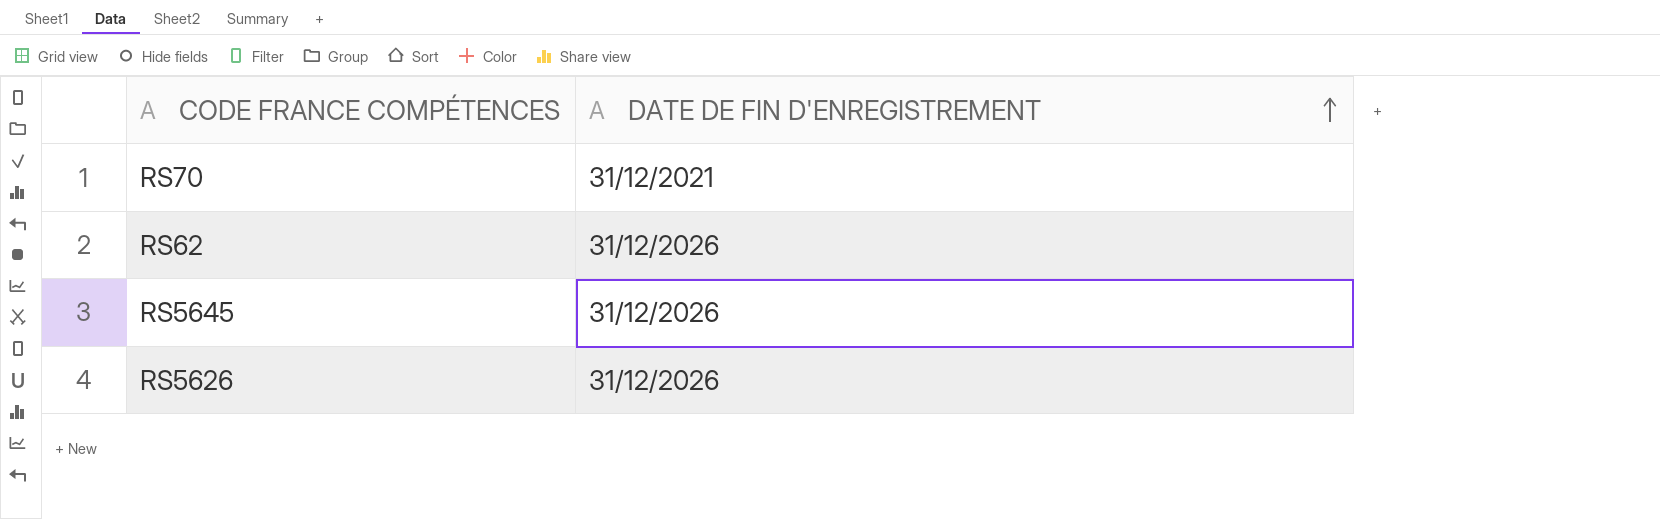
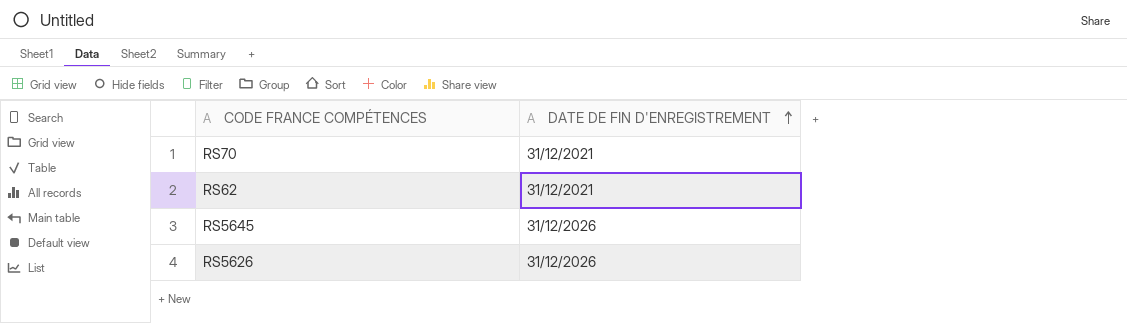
RS62 | DATE DE FIN D'ENREGISTREMENT: 31/12/2026 -> 31/12/2021

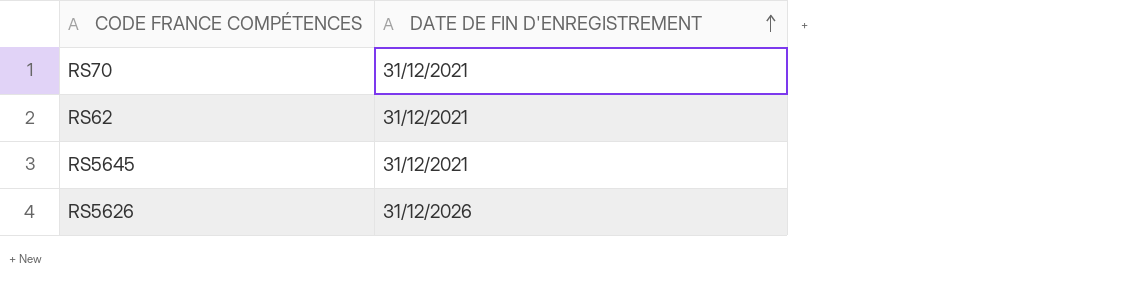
RS5645 | DATE DE FIN D'ENREGISTREMENT: 31/12/2026 -> 31/12/2021

